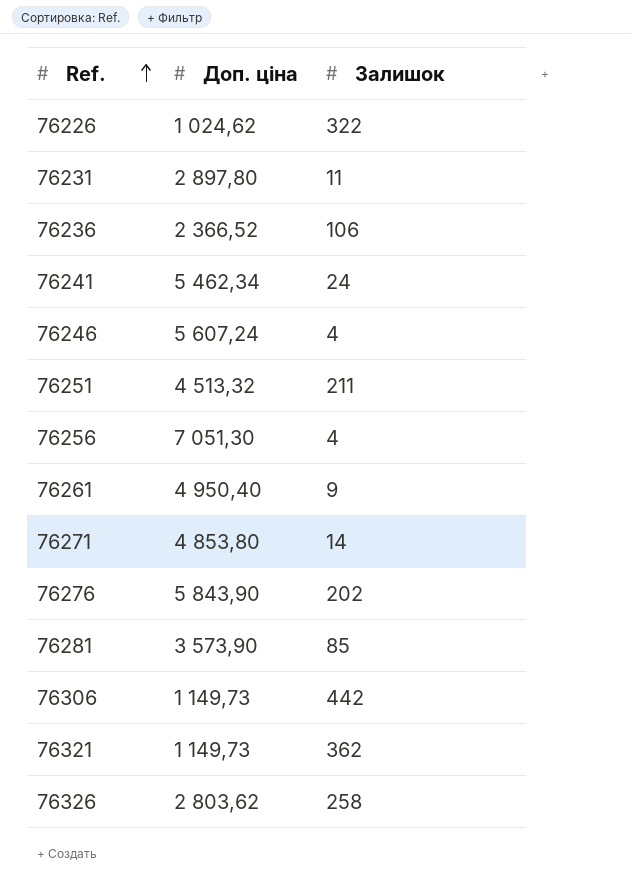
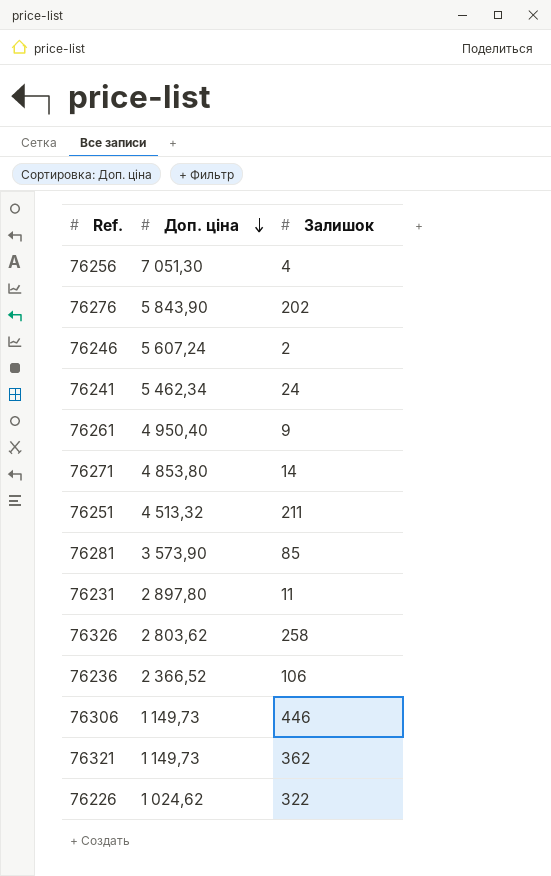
row order: Ref. ascending -> Доп. ціна descending
76246 | Залишок: 4 -> 2
76306 | Залишок: 442 -> 446

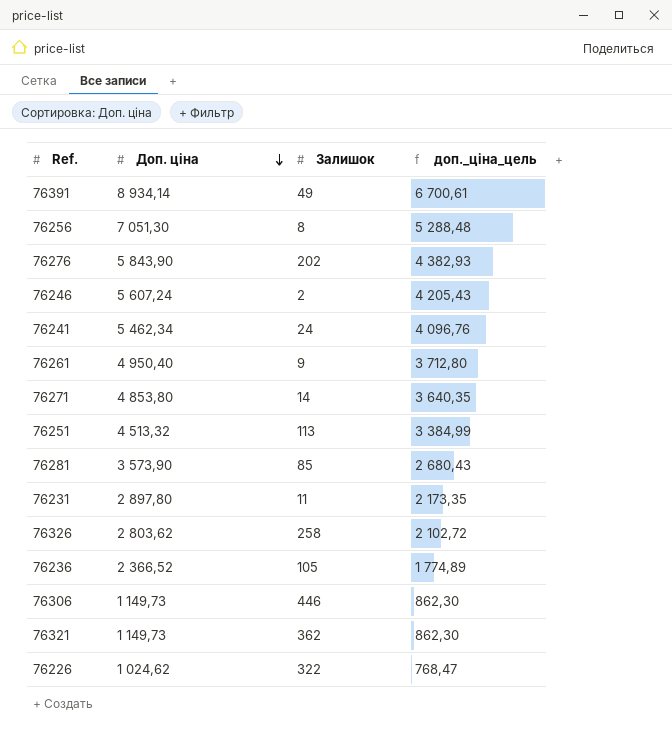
column доп._ціна_цель | formula: none -> [Доп. ціна] * 0,75
row 76391: none -> 8 934,14 | 49 | 6 700,61
76256 | Залишок: 4 -> 8
76251 | Залишок: 211 -> 113
76236 | Залишок: 106 -> 105

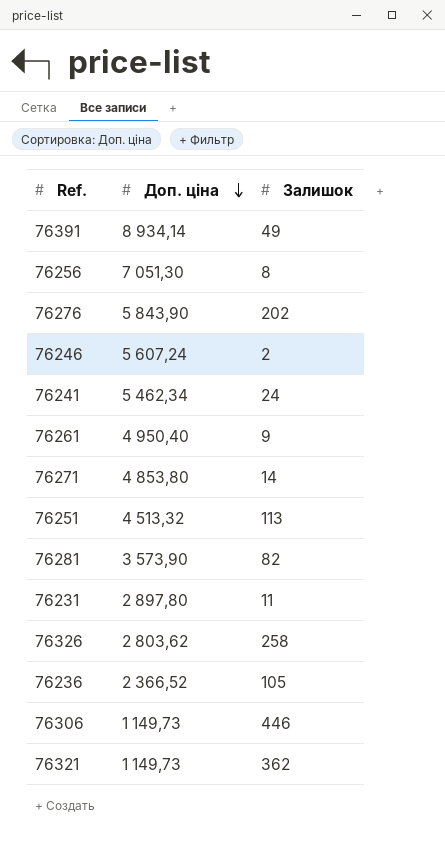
column доп._ціна_цель | formula: [Доп. ціна] * 0,75 -> none
row 76226: 1 024,62 | 322 | 768,47 -> none
76281 | Залишок: 85 -> 82

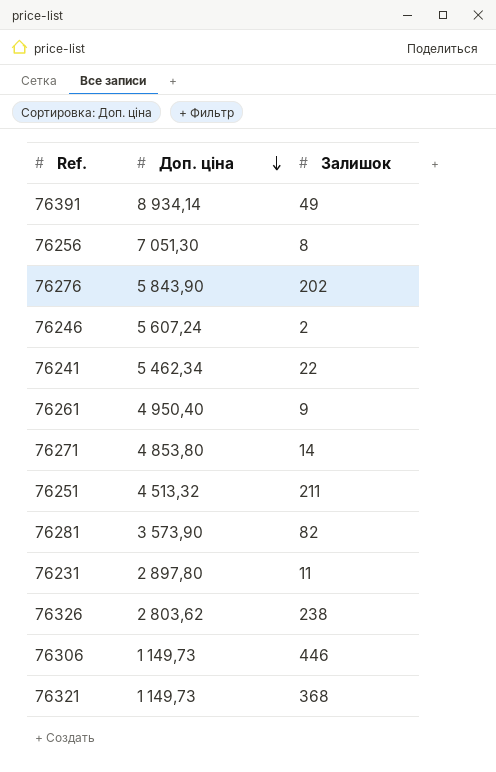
row 76236: 2 366,52 | 105 -> none
76241 | Залишок: 24 -> 22
76251 | Залишок: 113 -> 211
76326 | Залишок: 258 -> 238
76321 | Залишок: 362 -> 368

